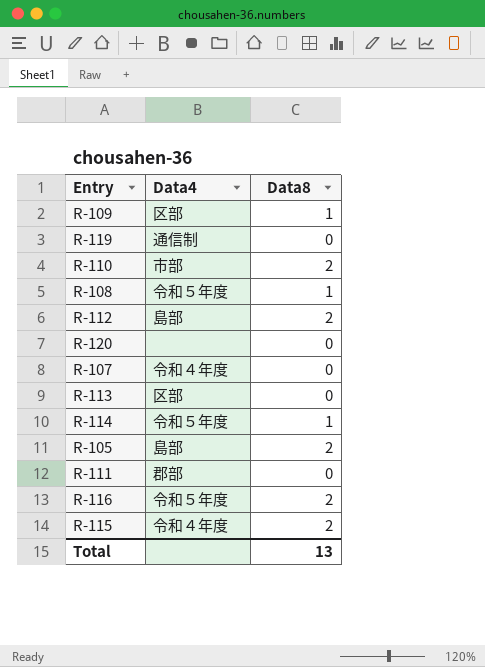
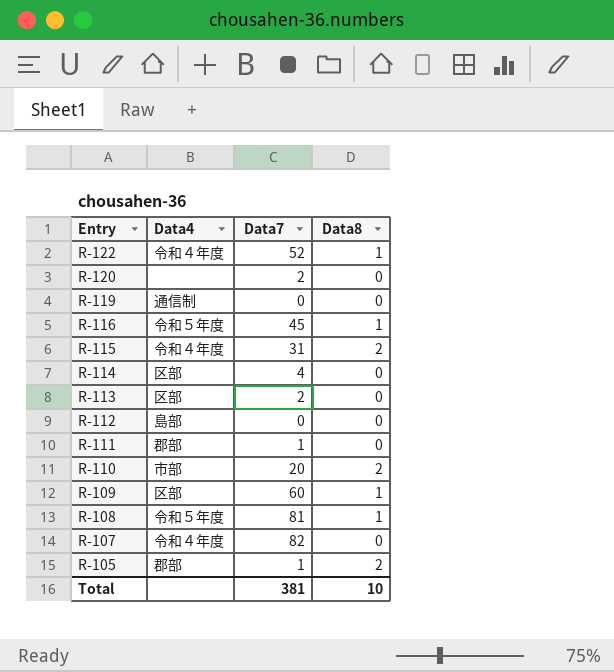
row order: none -> Entry descending
column Data7 | position: none -> 3
row R-122: none -> 令和４年度 | 52 | 1
R-116 | Data8: 2 -> 1
R-114 | Data4: 令和５年度 -> 区部
R-114 | Data8: 1 -> 0
R-112 | Data8: 2 -> 0
R-105 | Data4: 島部 -> 郡部
Total | Data8: 13 -> 10

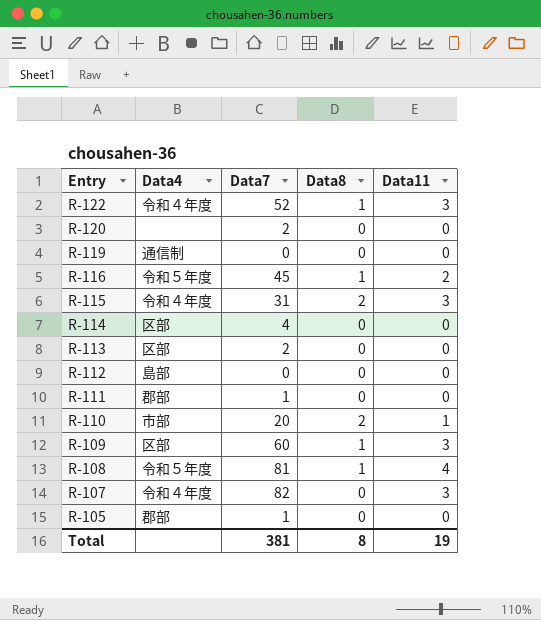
column Data11 | position: none -> 5
R-105 | Data8: 2 -> 0
Total | Data8: 10 -> 8

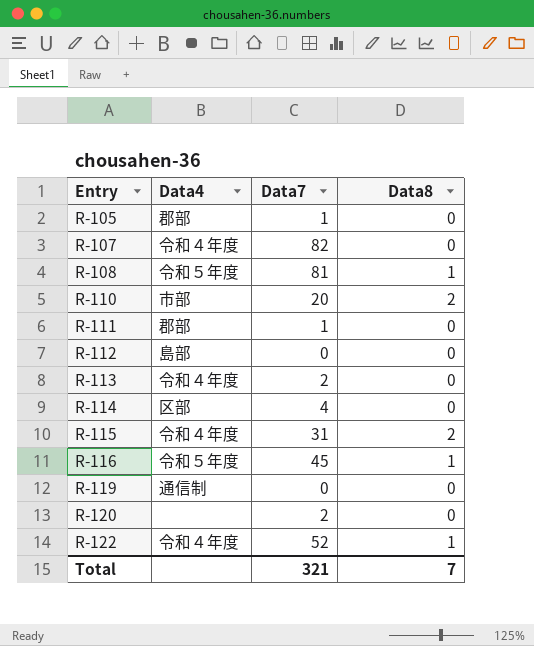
row order: Entry descending -> Entry ascending
column Data11 | position: 5 -> none
row R-109: 区部 | 60 | 1 | 3 -> none
R-113 | Data4: 区部 -> 令和４年度
Total | Data7: 381 -> 321
Total | Data8: 8 -> 7

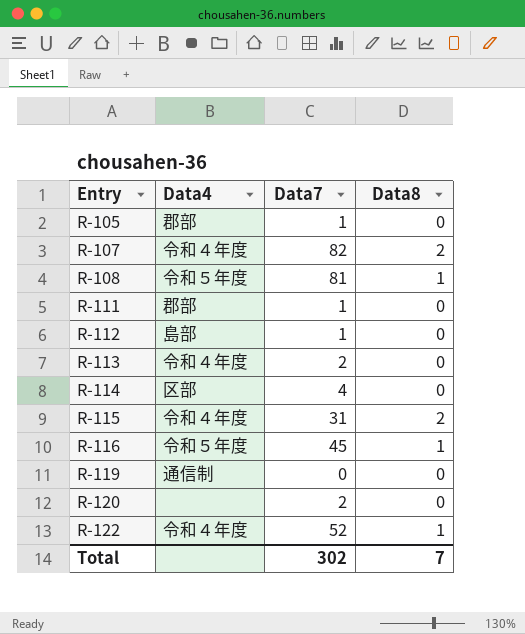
row R-110: 市部 | 20 | 2 -> none
R-107 | Data8: 0 -> 2
R-112 | Data7: 0 -> 1
Total | Data7: 321 -> 302

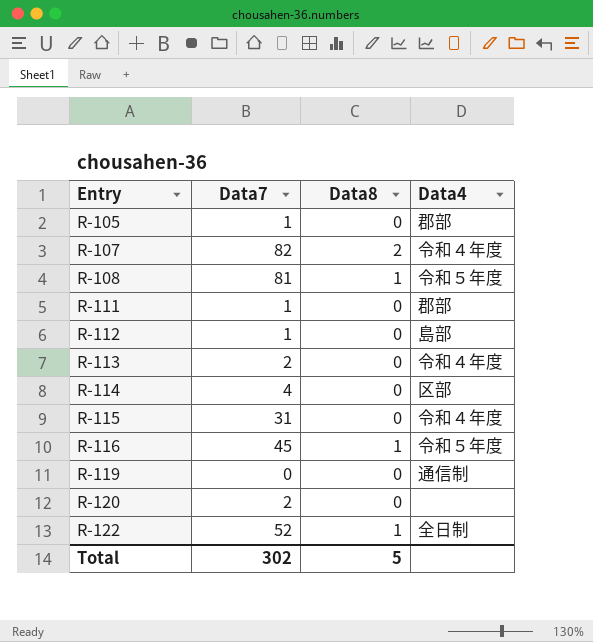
column Data4 | position: 2 -> 4
R-115 | Data8: 2 -> 0
R-122 | Data4: 令和４年度 -> 全日制
Total | Data8: 7 -> 5

